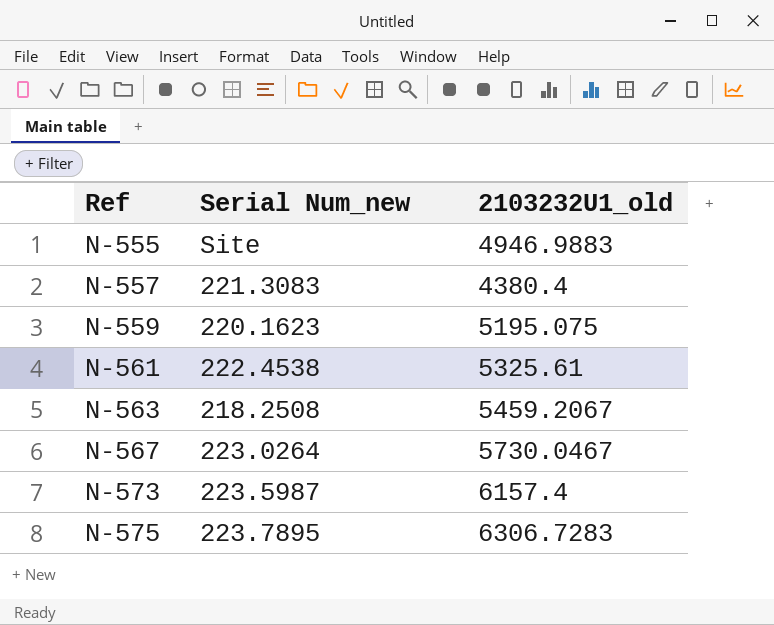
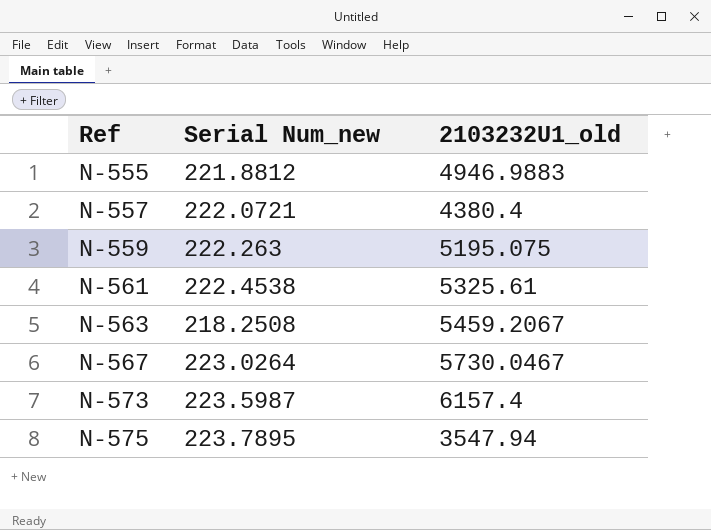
N-555 | Serial Num_new: Site -> 221.8812
N-557 | Serial Num_new: 221.3083 -> 222.0721
N-559 | Serial Num_new: 220.1623 -> 222.263
N-575 | 2103232U1_old: 6306.7283 -> 3547.94

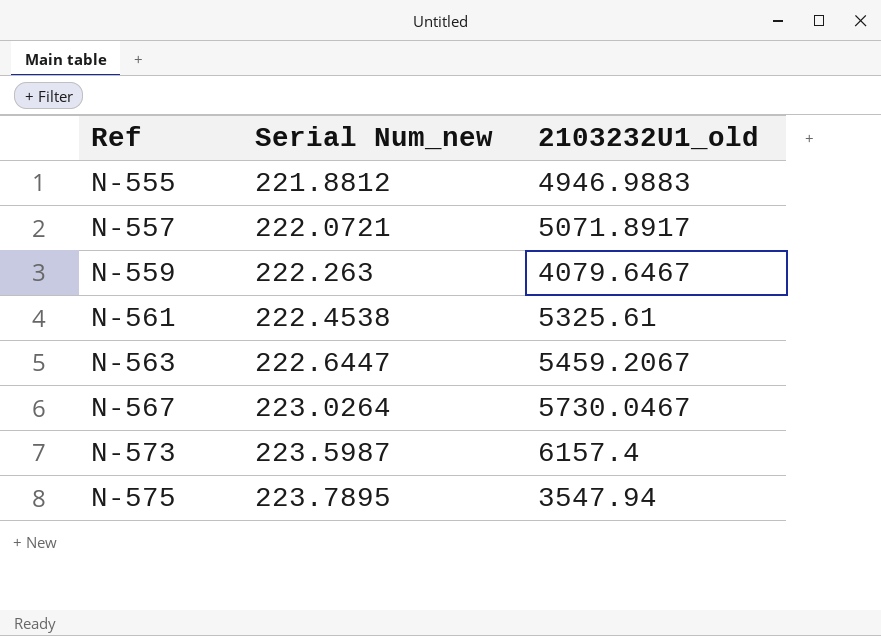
N-557 | 2103232U1_old: 4380.4 -> 5071.8917
N-559 | 2103232U1_old: 5195.075 -> 4079.6467
N-563 | Serial Num_new: 218.2508 -> 222.6447

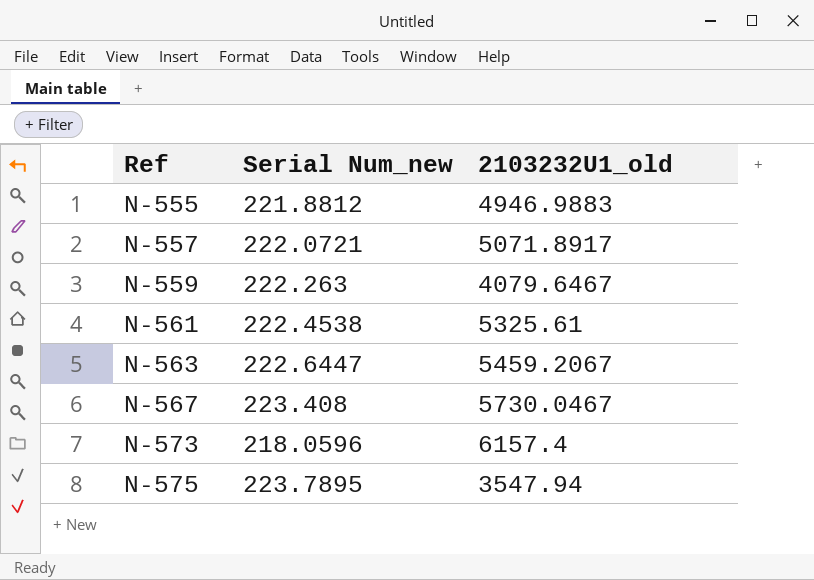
N-567 | Serial Num_new: 223.0264 -> 223.408
N-573 | Serial Num_new: 223.5987 -> 218.0596

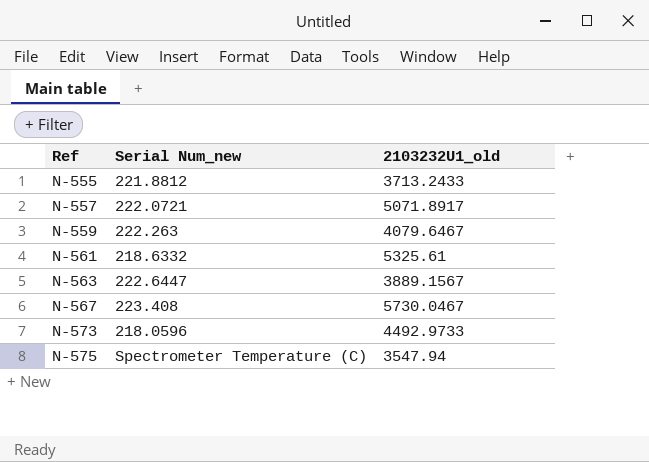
N-555 | 2103232U1_old: 4946.9883 -> 3713.2433
N-561 | Serial Num_new: 222.4538 -> 218.6332
N-563 | 2103232U1_old: 5459.2067 -> 3889.1567
N-573 | 2103232U1_old: 6157.4 -> 4492.9733
N-575 | Serial Num_new: 223.7895 -> Spectrometer Temperature (C)

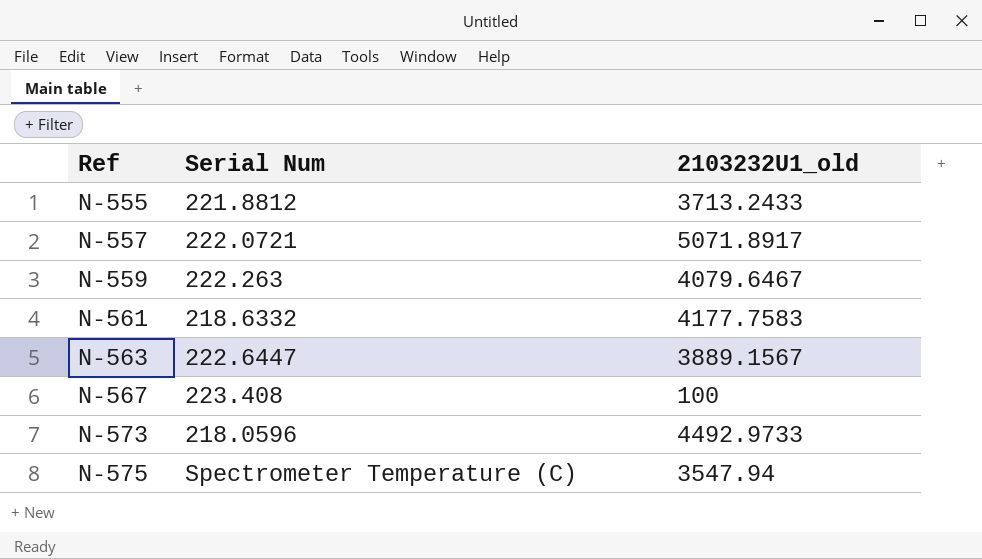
column name: Serial Num_new -> Serial Num
N-561 | 2103232U1_old: 5325.61 -> 4177.7583
N-567 | 2103232U1_old: 5730.0467 -> 100

